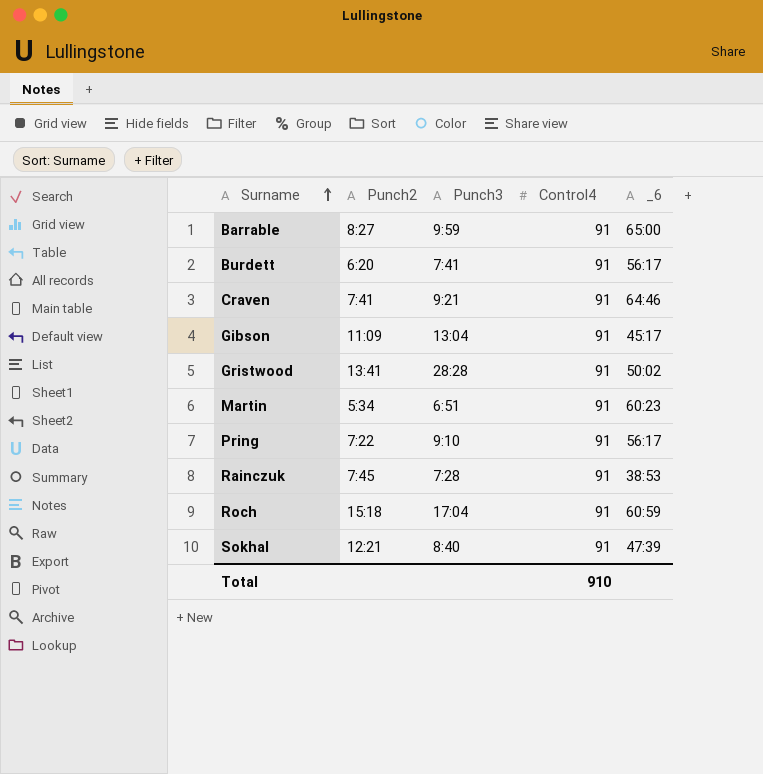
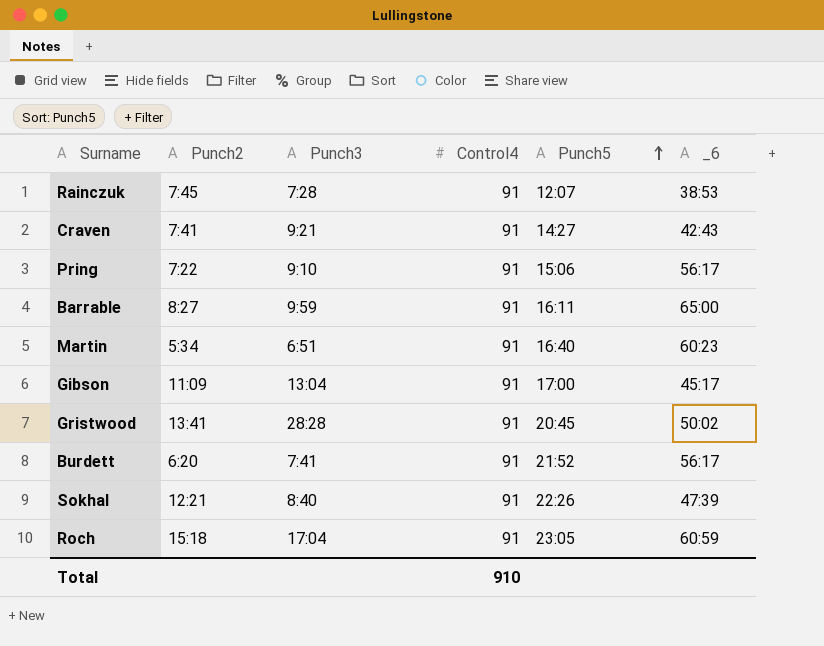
row order: Surname ascending -> Punch5 ascending
column Punch5 | position: none -> 5
Craven | _6: 64:46 -> 42:43

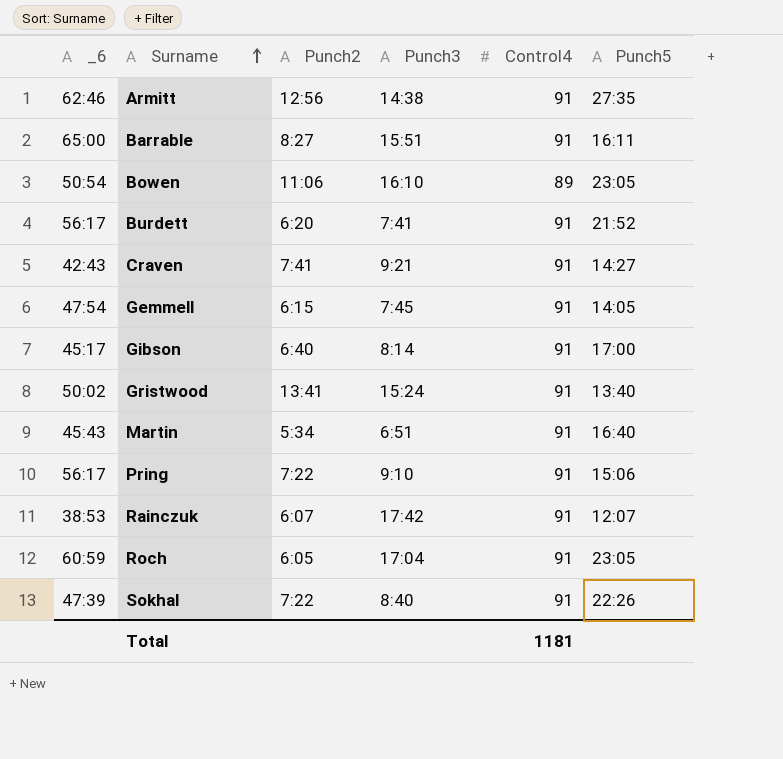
row order: Punch5 ascending -> Surname ascending
column _6 | position: 6 -> 1
row Armitt: none -> 62:46 | 12:56 | 14:38 | 91 | 27:35
Barrable | Punch3: 9:59 -> 15:51
row Bowen: none -> 50:54 | 11:06 | 16:10 | 89 | 23:05
row Gemmell: none -> 47:54 | 6:15 | 7:45 | 91 | 14:05
Gibson | Punch2: 11:09 -> 6:40
Gibson | Punch3: 13:04 -> 8:14
Gristwood | Punch3: 28:28 -> 15:24
Gristwood | Punch5: 20:45 -> 13:40
Martin | _6: 60:23 -> 45:43
Rainczuk | Punch2: 7:45 -> 6:07
Rainczuk | Punch3: 7:28 -> 17:42
Roch | Punch2: 15:18 -> 6:05
Sokhal | Punch2: 12:21 -> 7:22
Total | Control4: 910 -> 1181

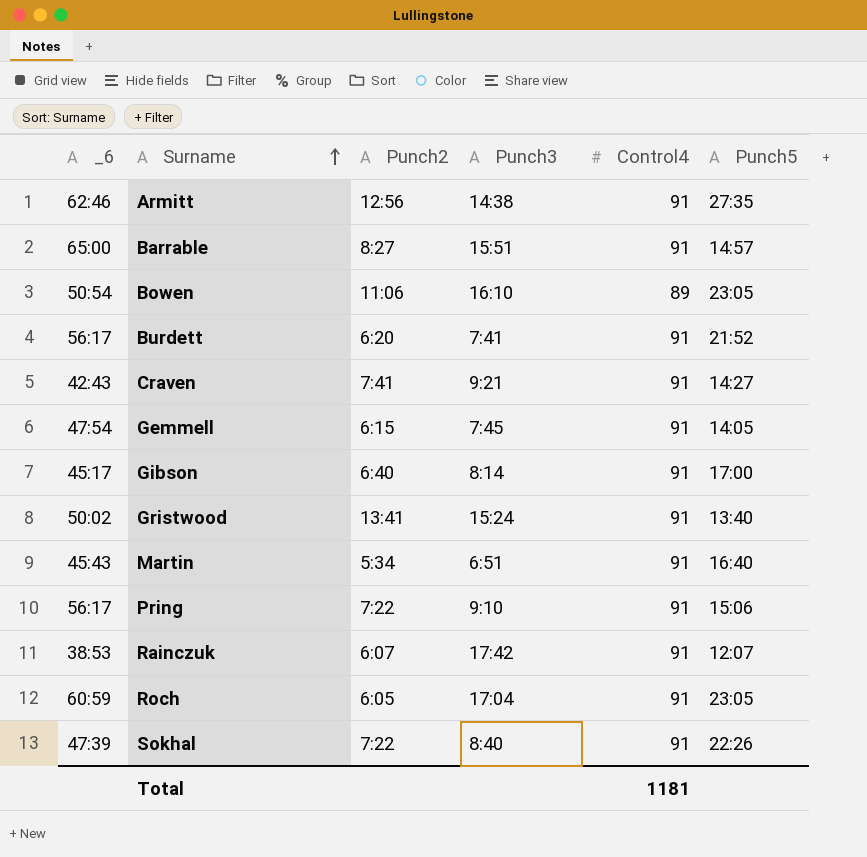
Barrable | Punch5: 16:11 -> 14:57

